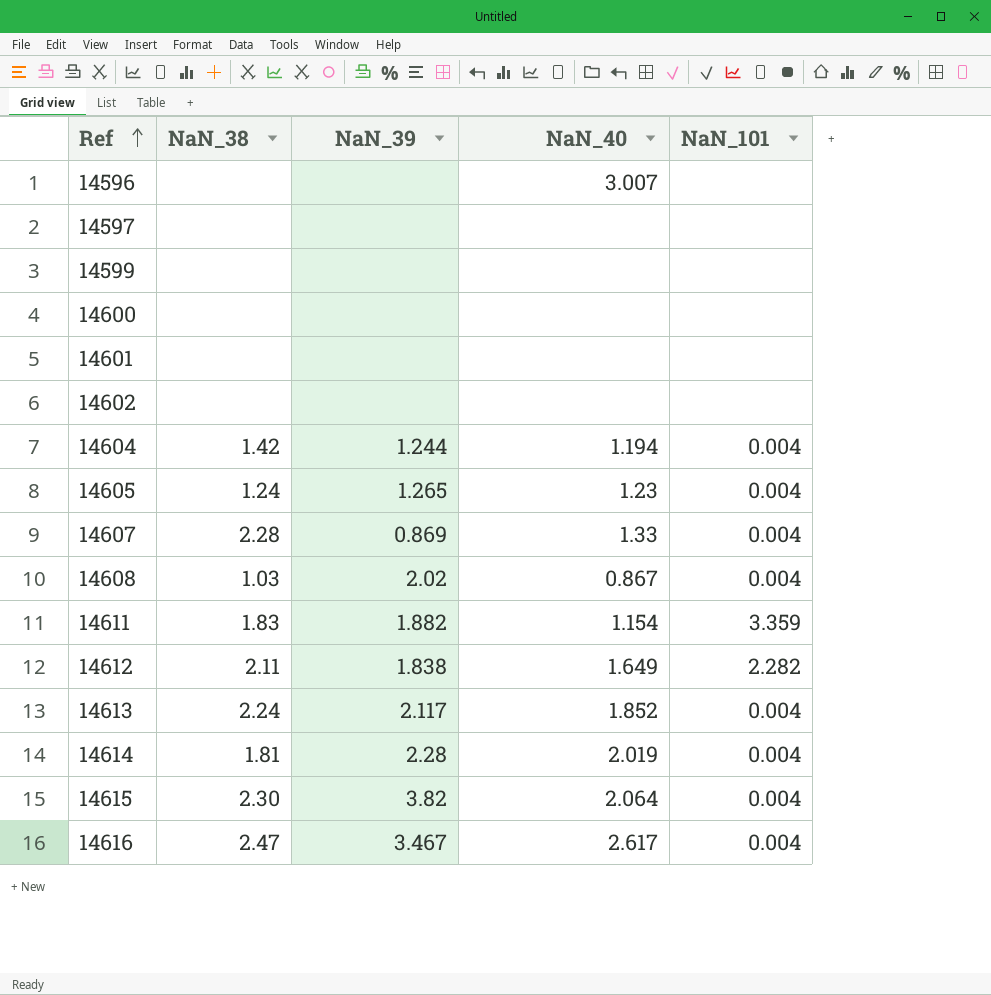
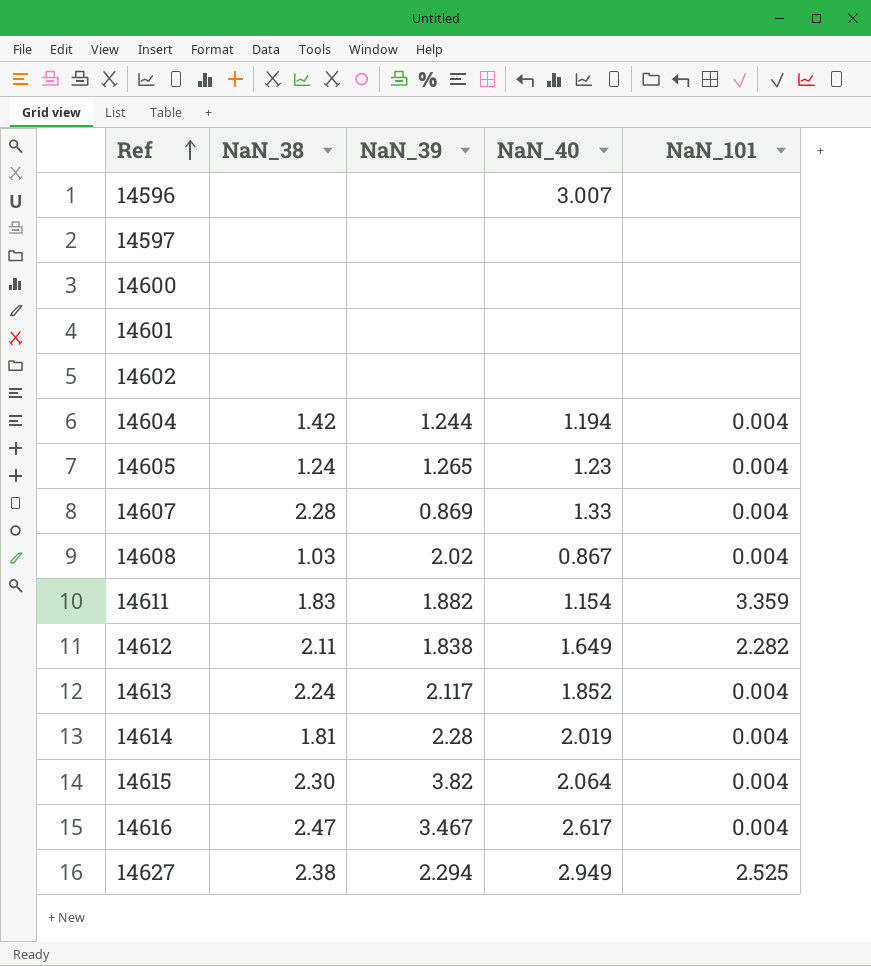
row 14599: none | none | none | none -> none
row 14627: none -> 2.38 | 2.294 | 2.949 | 2.525

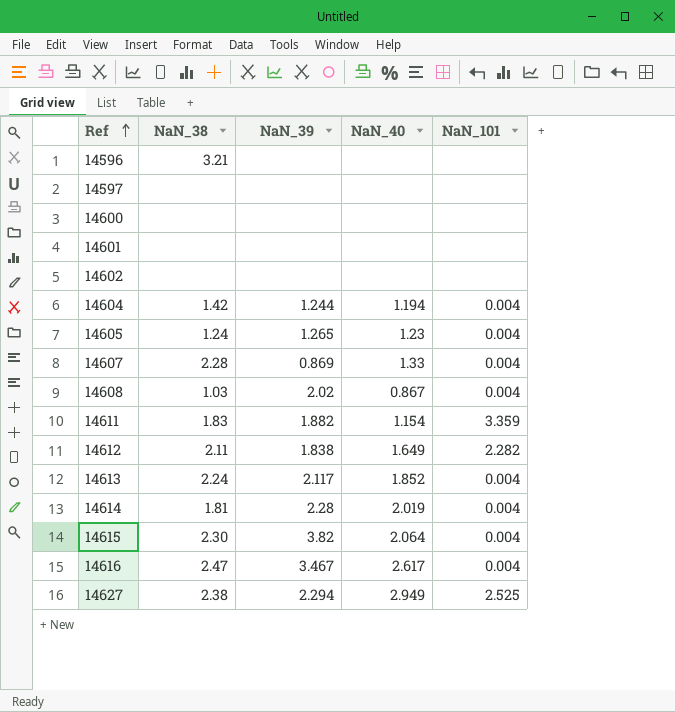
14596 | NaN_38: none -> 3.21
14596 | NaN_40: 3.007 -> none

